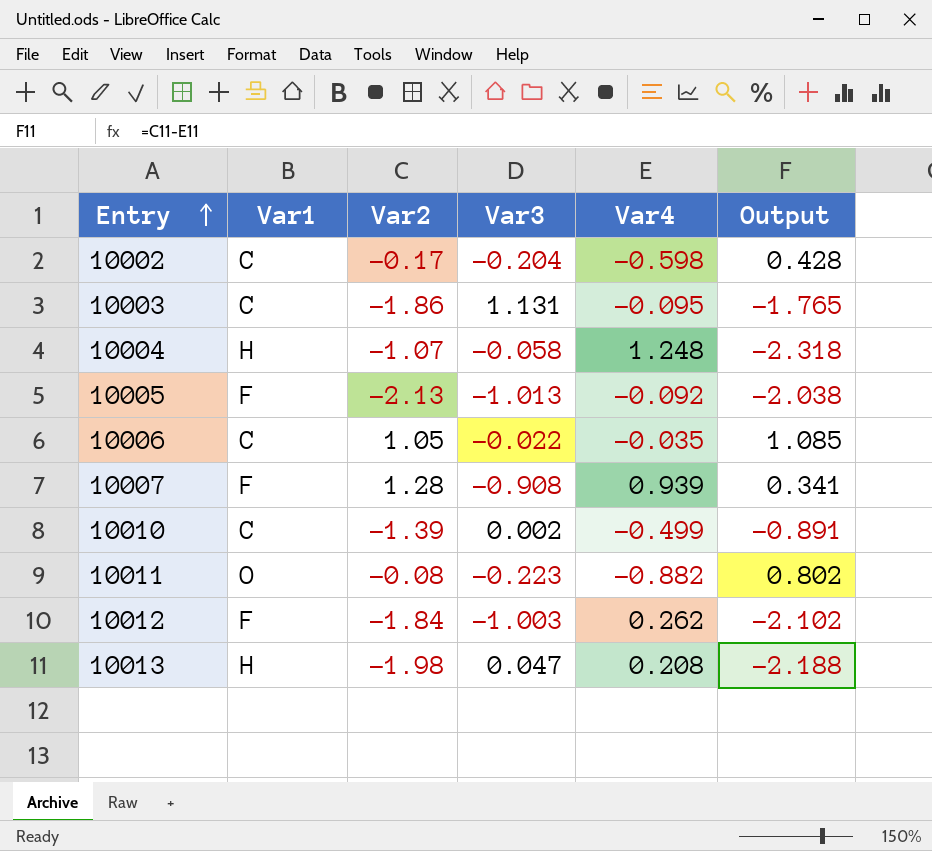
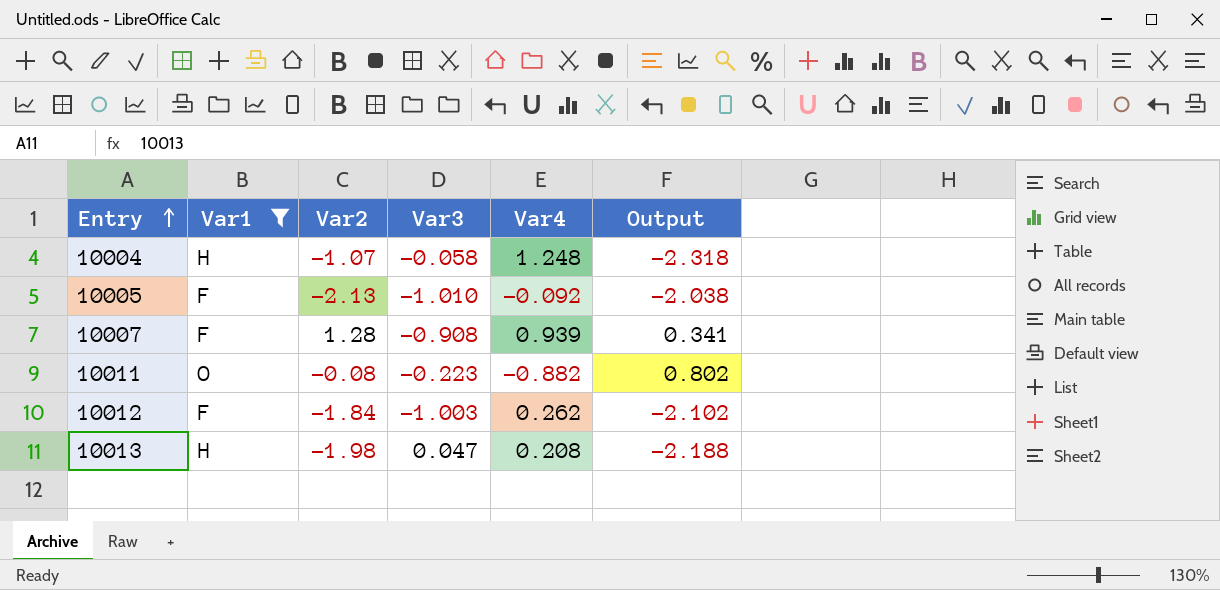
filter: none -> Var1 != C
10005 | Var3: -1.013 -> -1.010

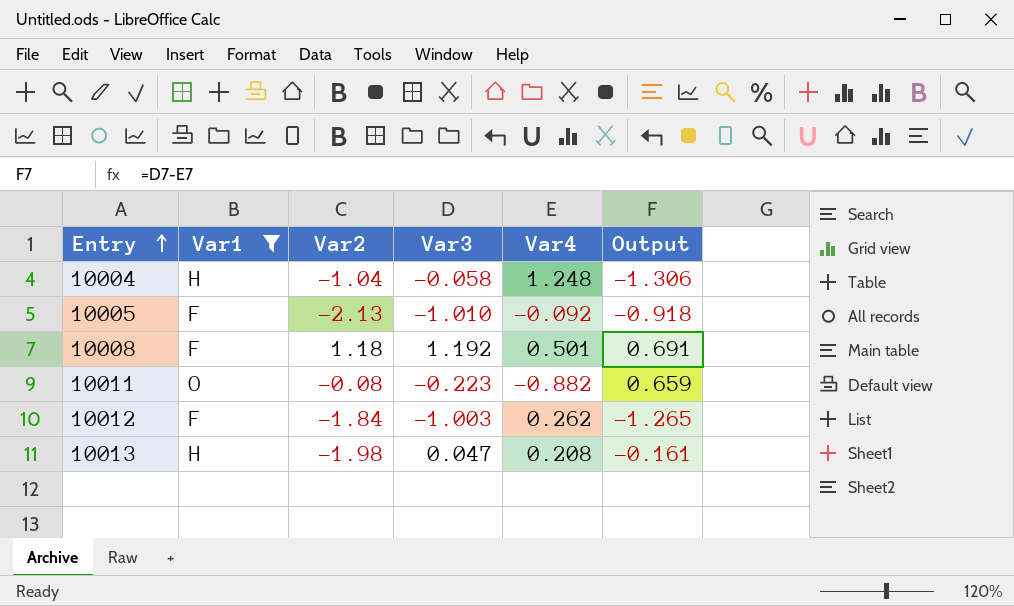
column Output | formula: [Var2] - [Var4] -> [Var3] - [Var4]
row 10007: F | 1.28 | -0.908 | 0.939 | 0.341 -> none
10004 | Var2: -1.07 -> -1.04
row 10008: none -> F | 1.18 | 1.192 | 0.501 | 0.691

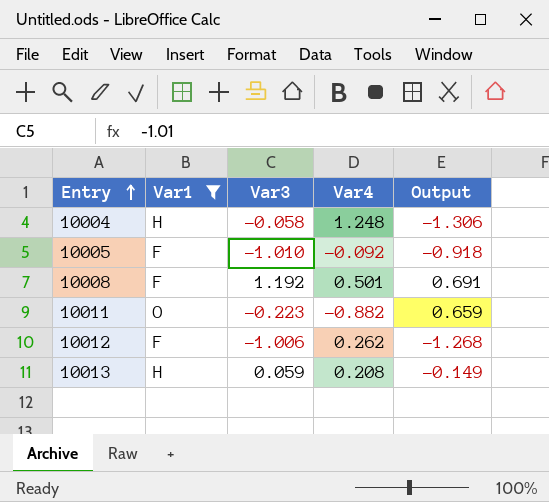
column Var2 | position: 3 -> none
10012 | Var3: -1.003 -> -1.006
10012 | Output: -1.265 -> -1.268
10013 | Var3: 0.047 -> 0.059
10013 | Output: -0.161 -> -0.149

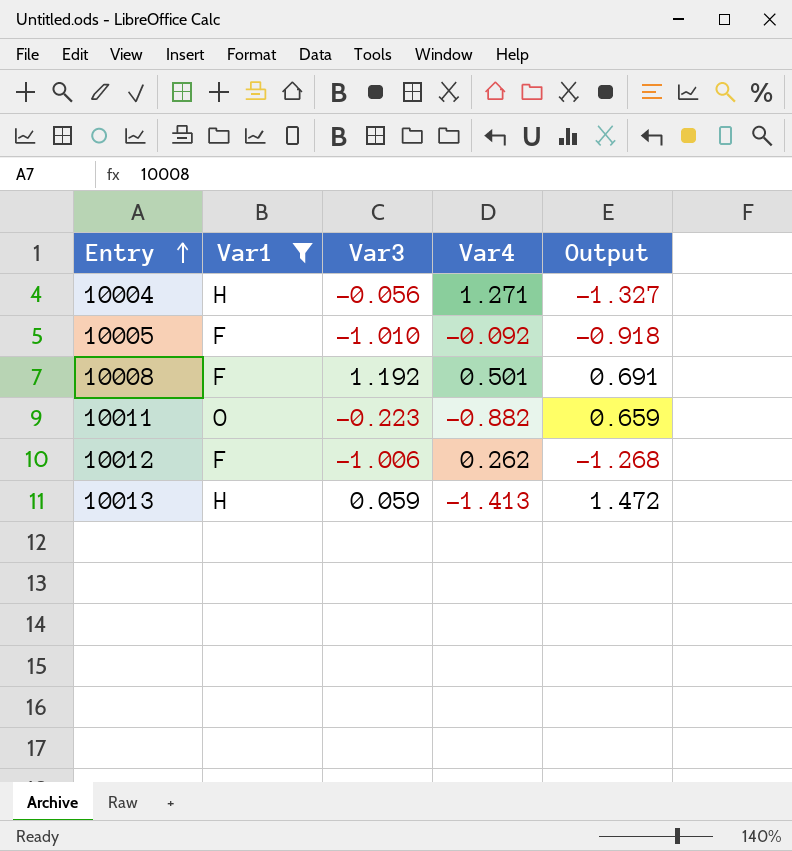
10004 | Var3: -0.058 -> -0.056
10004 | Var4: 1.248 -> 1.271
10004 | Output: -1.306 -> -1.327
10013 | Var4: 0.208 -> -1.413
10013 | Output: -0.149 -> 1.472

